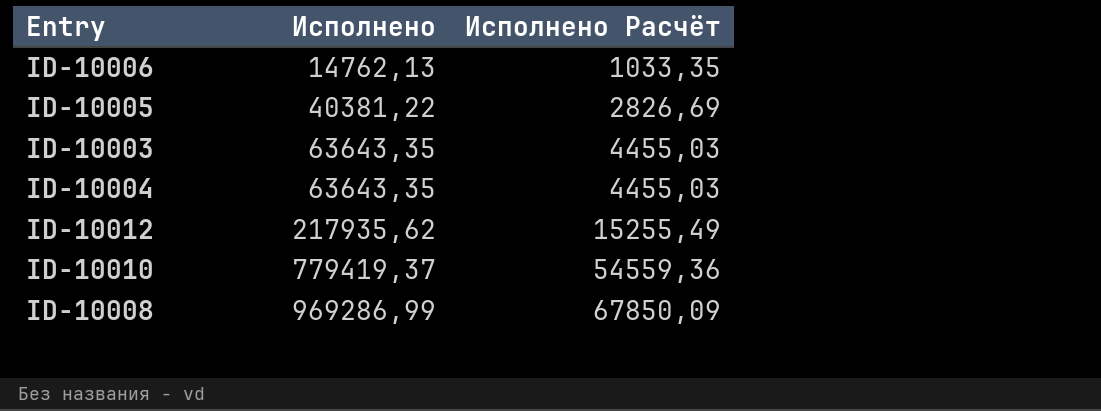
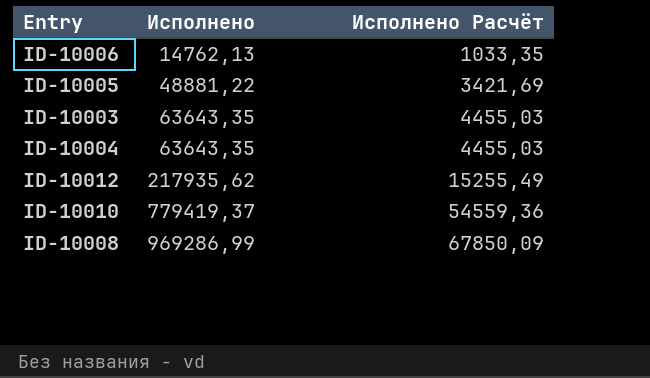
ID-10005 | Исполнено: 40381,22 -> 48881,22
ID-10005 | Исполнено Расчёт: 2826,69 -> 3421,69

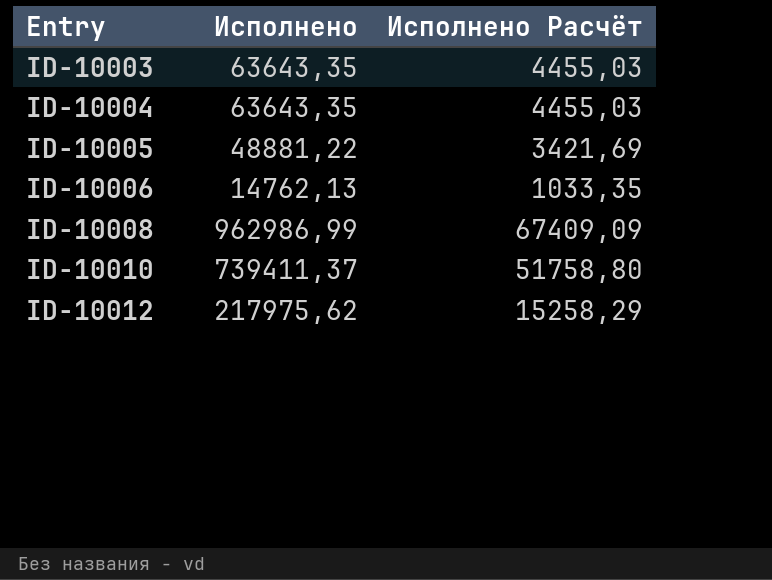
row order: Исполнено ascending -> Entry ascending
ID-10008 | Исполнено: 969286,99 -> 962986,99
ID-10008 | Исполнено Расчёт: 67850,09 -> 67409,09
ID-10010 | Исполнено: 779419,37 -> 739411,37
ID-10010 | Исполнено Расчёт: 54559,36 -> 51758,80
ID-10012 | Исполнено: 217935,62 -> 217975,62
ID-10012 | Исполнено Расчёт: 15255,49 -> 15258,29

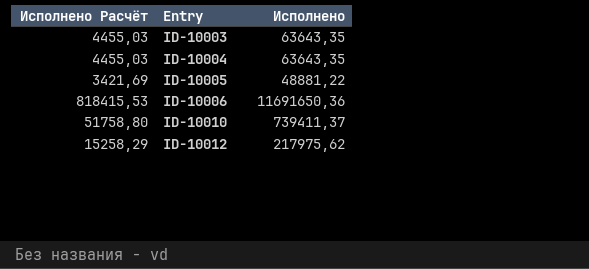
column Исполнено Расчёт | position: 3 -> 1
row ID-10008: 962986,99 | 67409,09 -> none
ID-10006 | Исполнено Расчёт: 1033,35 -> 818415,53
ID-10006 | Исполнено: 14762,13 -> 11691650,36

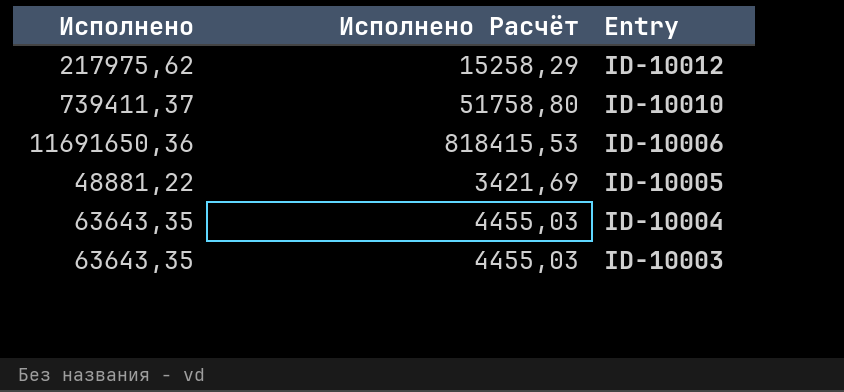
row order: Entry ascending -> Entry descending
column Исполнено | position: 3 -> 1

